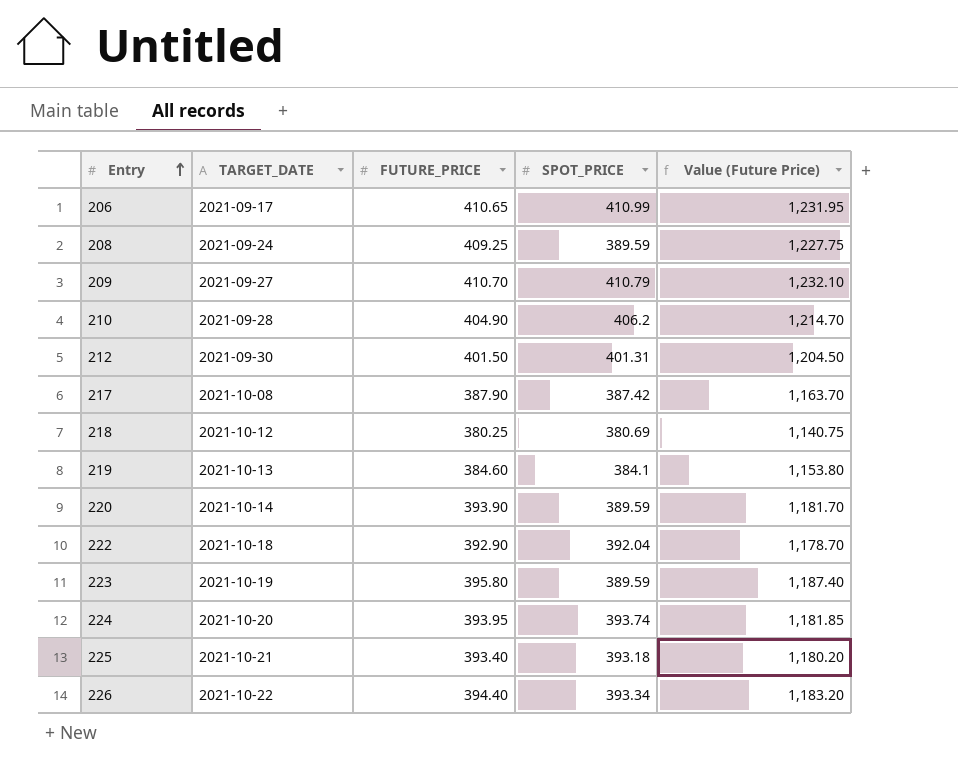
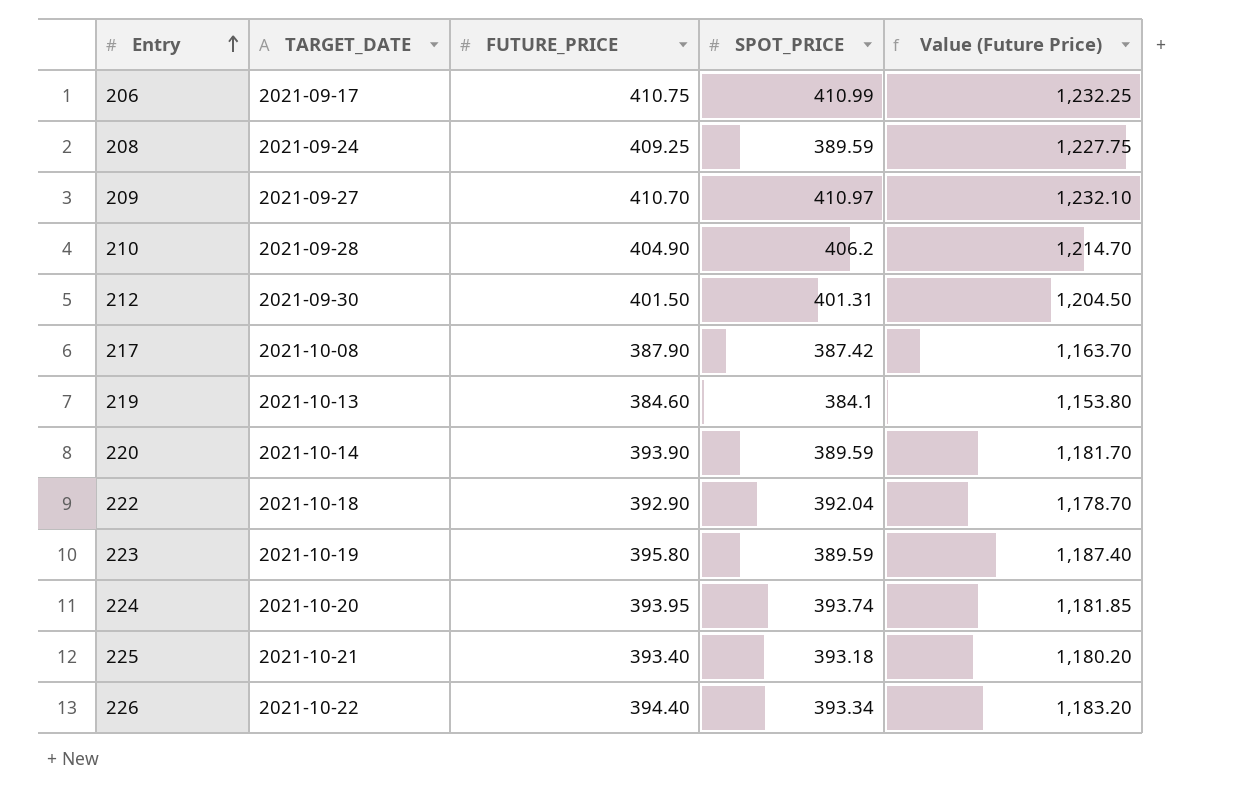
row 218: 2021-10-12 | 380.25 | 380.69 | 1,140.75 -> none
206 | FUTURE_PRICE: 410.65 -> 410.75
206 | Value (Future Price): 1,231.95 -> 1,232.25
209 | SPOT_PRICE: 410.79 -> 410.97

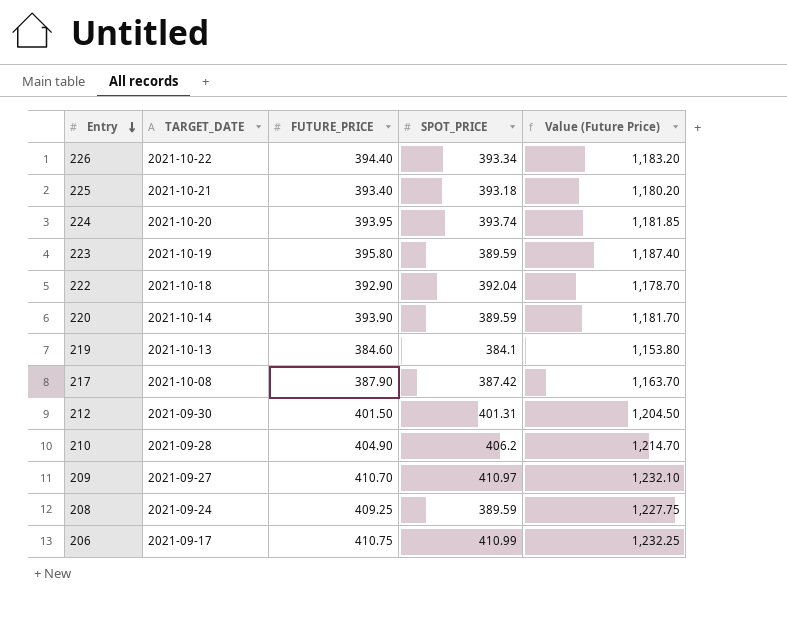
row order: Entry ascending -> Entry descending

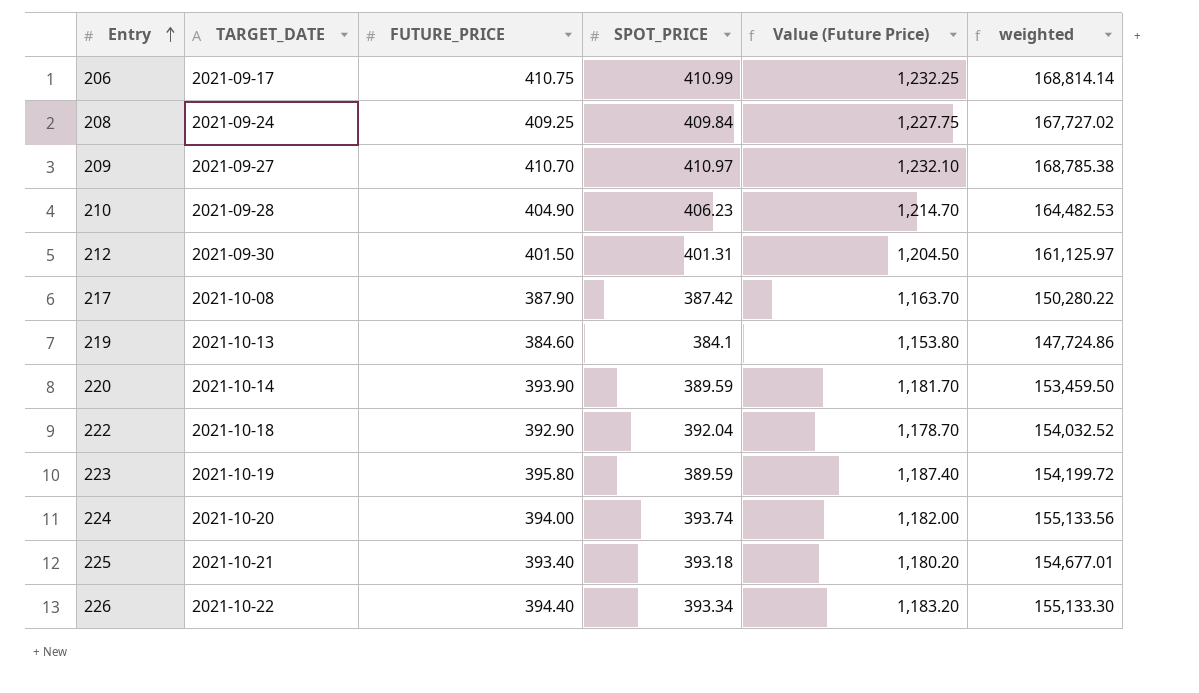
row order: Entry descending -> Entry ascending
column weighted | formula: none -> [FUTURE_PRICE] * [SPOT_PRICE]
208 | SPOT_PRICE: 389.59 -> 409.84
210 | SPOT_PRICE: 406.2 -> 406.23
224 | FUTURE_PRICE: 393.95 -> 394.00
224 | Value (Future Price): 1,181.85 -> 1,182.00

